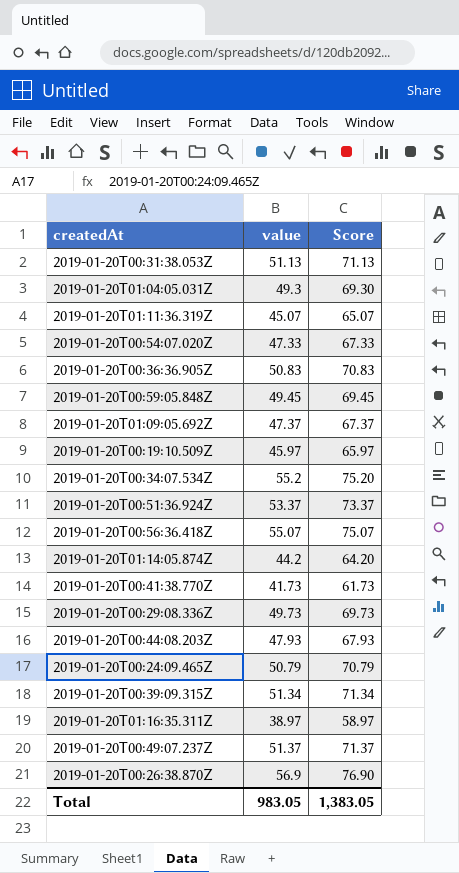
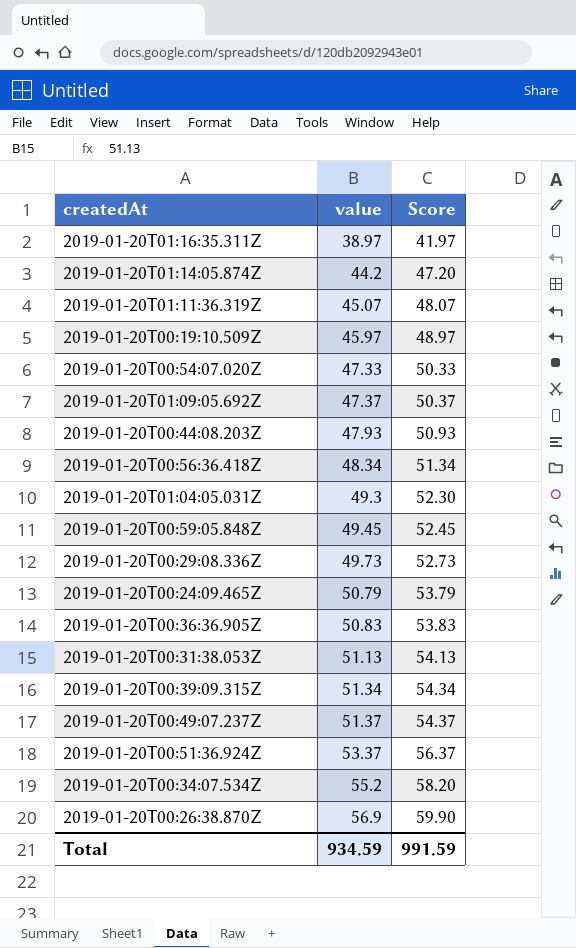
row order: none -> value ascending
column Score | formula: [value] + 20 -> [value] + 3
row 2019-01-20T00:41:38.770Z: 41.73 | 61.73 -> none
2019-01-20T00:56:36.418Z | value: 55.07 -> 48.34
Total | value: 983.05 -> 934.59
Total | Score: 1,383.05 -> 991.59

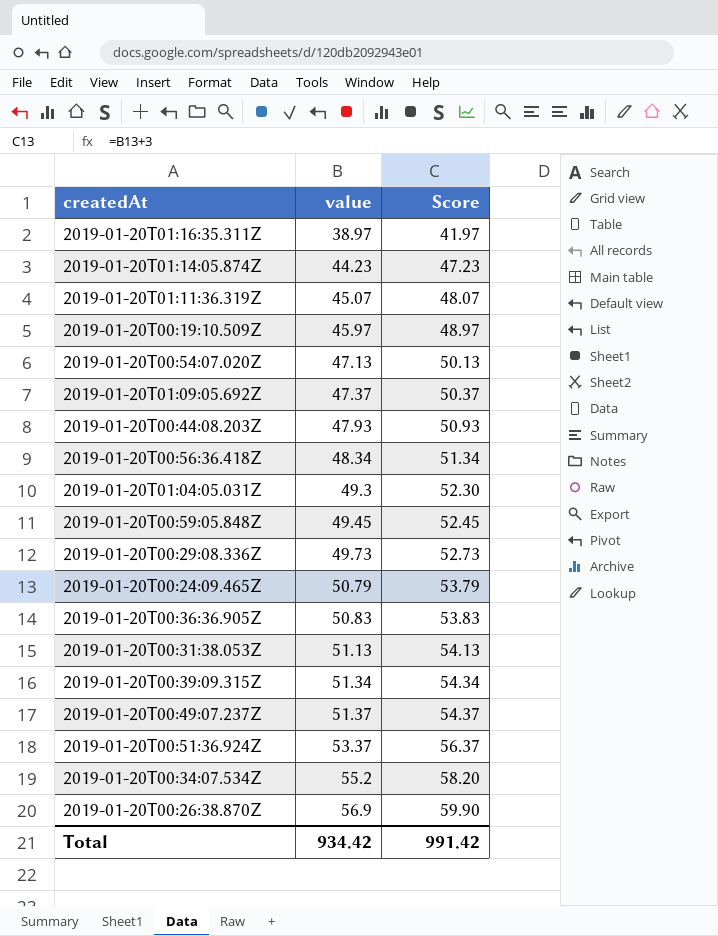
2019-01-20T01:14:05.874Z | value: 44.2 -> 44.23
2019-01-20T01:14:05.874Z | Score: 47.20 -> 47.23
2019-01-20T00:54:07.020Z | value: 47.33 -> 47.13
2019-01-20T00:54:07.020Z | Score: 50.33 -> 50.13
Total | value: 934.59 -> 934.42
Total | Score: 991.59 -> 991.42

